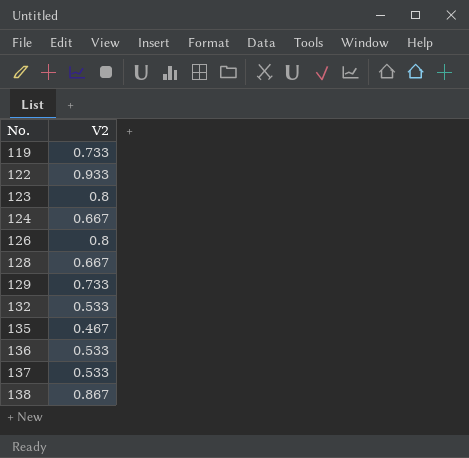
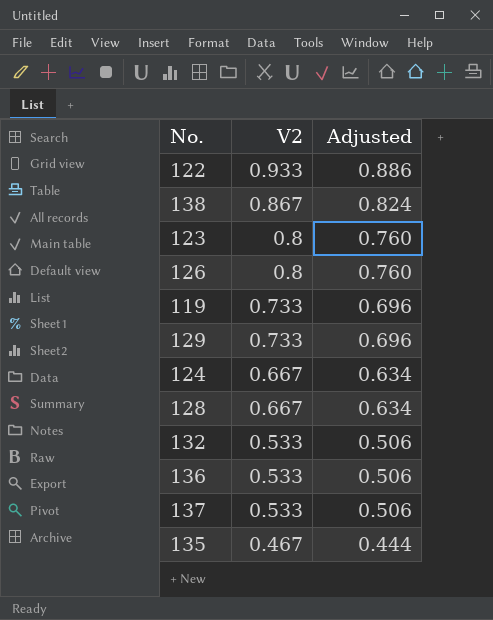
row order: No. ascending -> V2 descending
column Adjusted | formula: none -> [V2] * 0.95

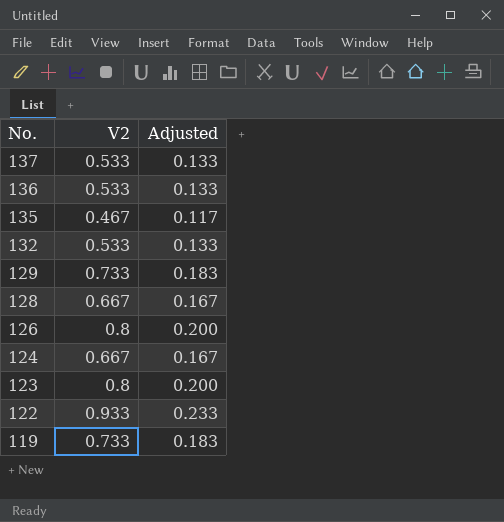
row order: V2 descending -> No. descending
column Adjusted | formula: [V2] * 0.95 -> [V2] * 0.25
row 138: 0.867 | 0.824 -> none

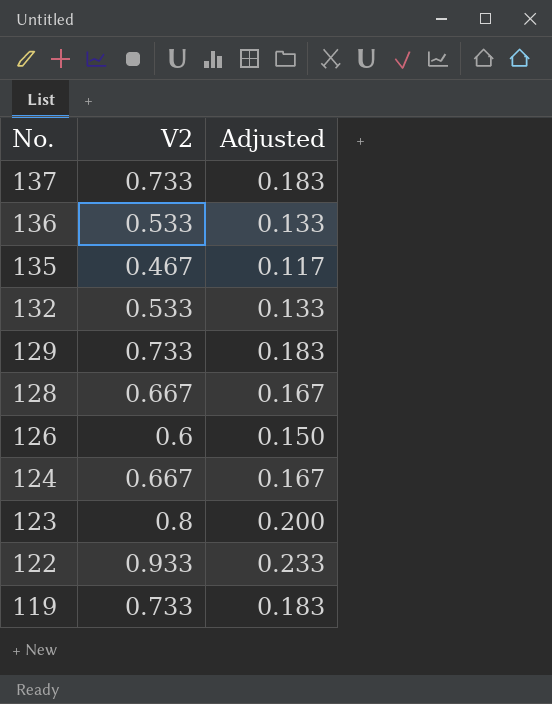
137 | V2: 0.533 -> 0.733
137 | Adjusted: 0.133 -> 0.183
126 | V2: 0.8 -> 0.6
126 | Adjusted: 0.200 -> 0.150

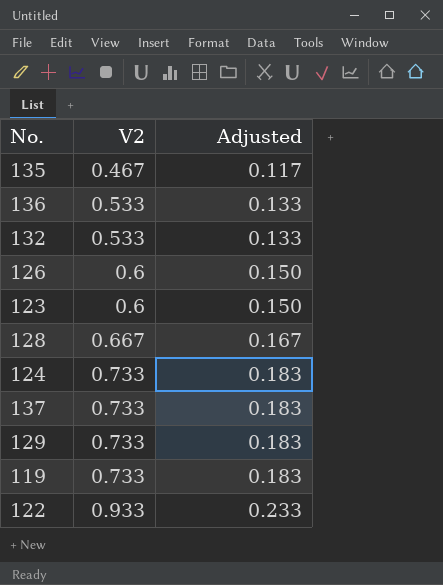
row order: No. descending -> V2 ascending
123 | V2: 0.8 -> 0.6
123 | Adjusted: 0.200 -> 0.150
124 | V2: 0.667 -> 0.733
124 | Adjusted: 0.167 -> 0.183

